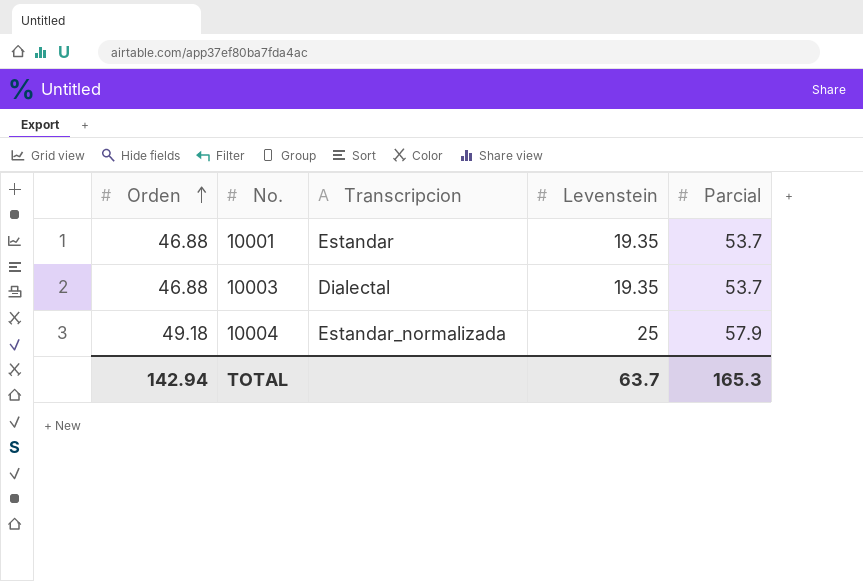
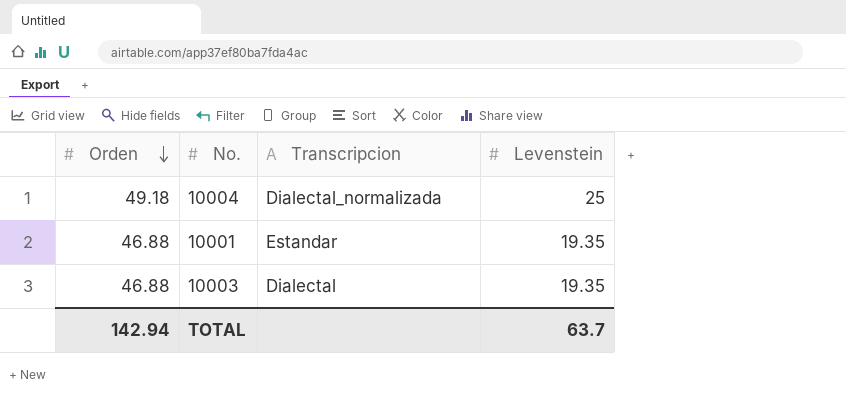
row order: Orden ascending -> Orden descending
column Parcial | position: 5 -> none
10004 | Transcripcion: Estandar_normalizada -> Dialectal_normalizada

